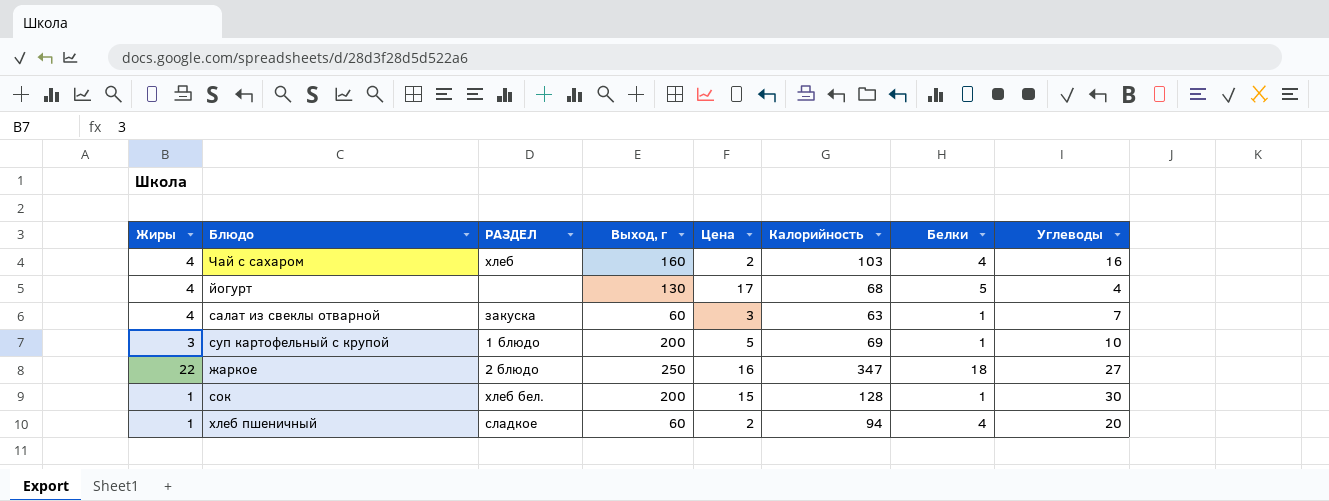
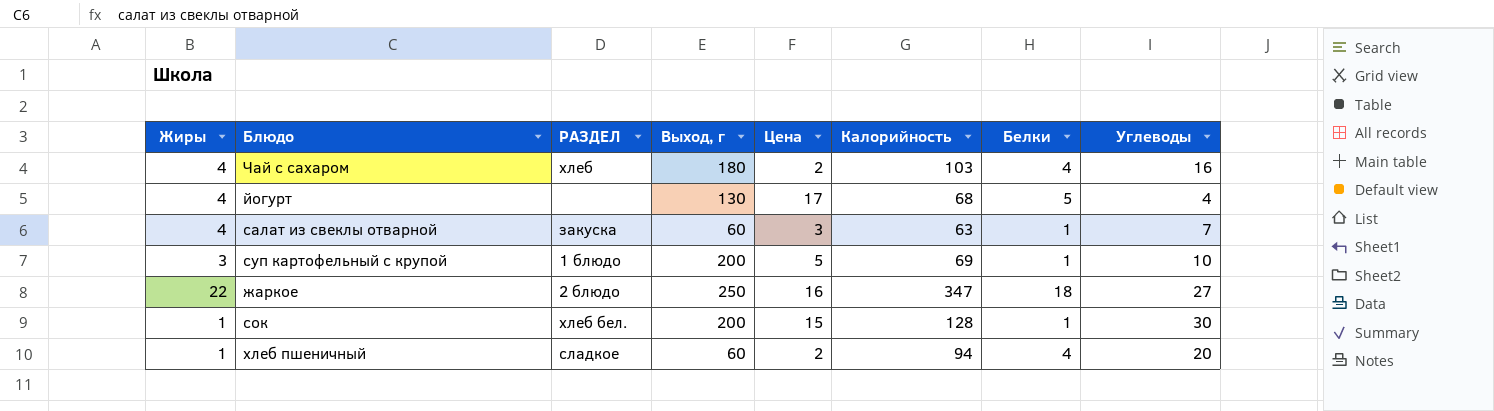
Чай с сахаром | Выход, г: 160 -> 180

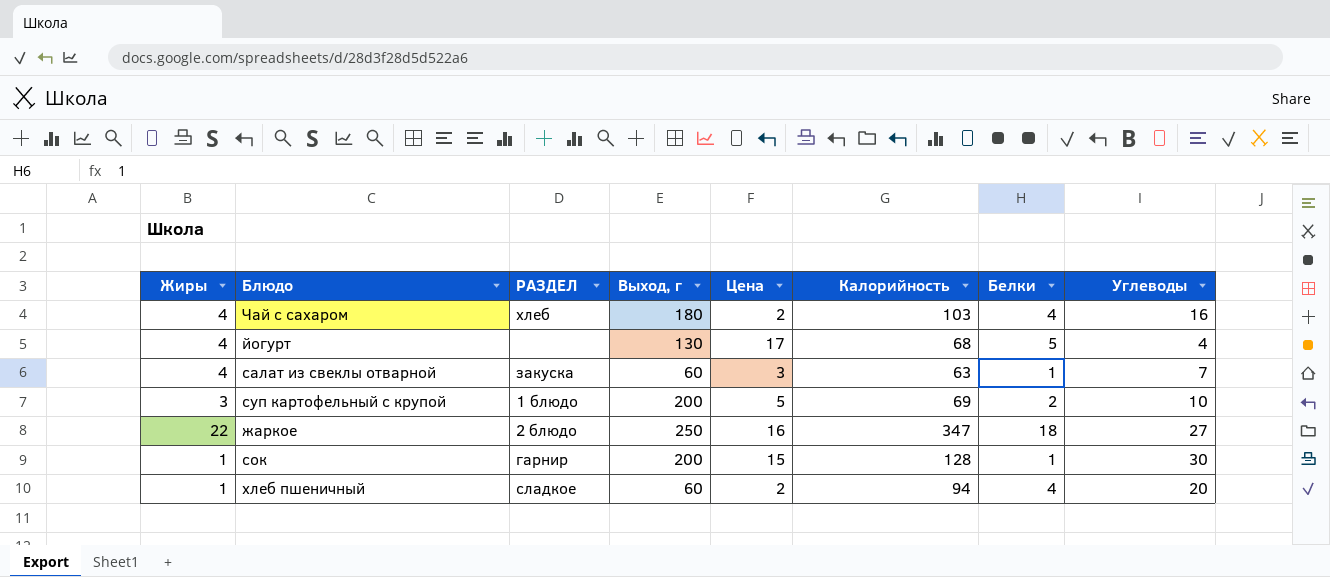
суп картофельный с крупой | Белки: 1 -> 2
сок | РАЗДЕЛ: хлеб бел. -> гарнир

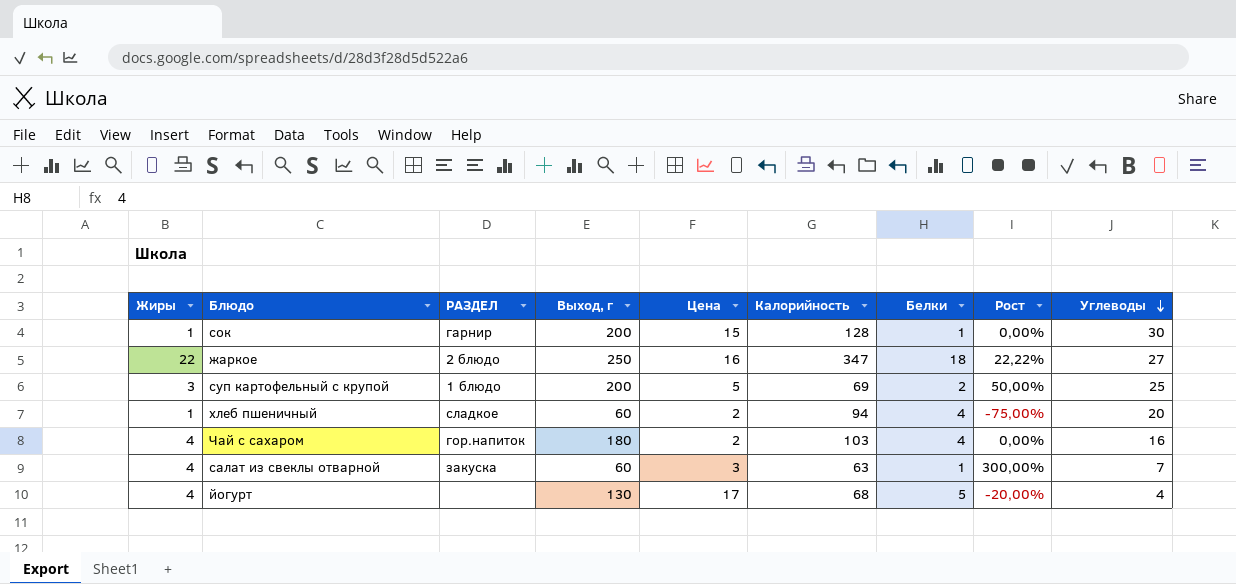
row order: none -> Углеводы descending
column Рост | formula: none -> ([Жиры] - [Белки]) / [Белки]
суп картофельный с крупой | Углеводы: 10 -> 25
Чай с сахаром | РАЗДЕЛ: хлеб -> гор.напиток

